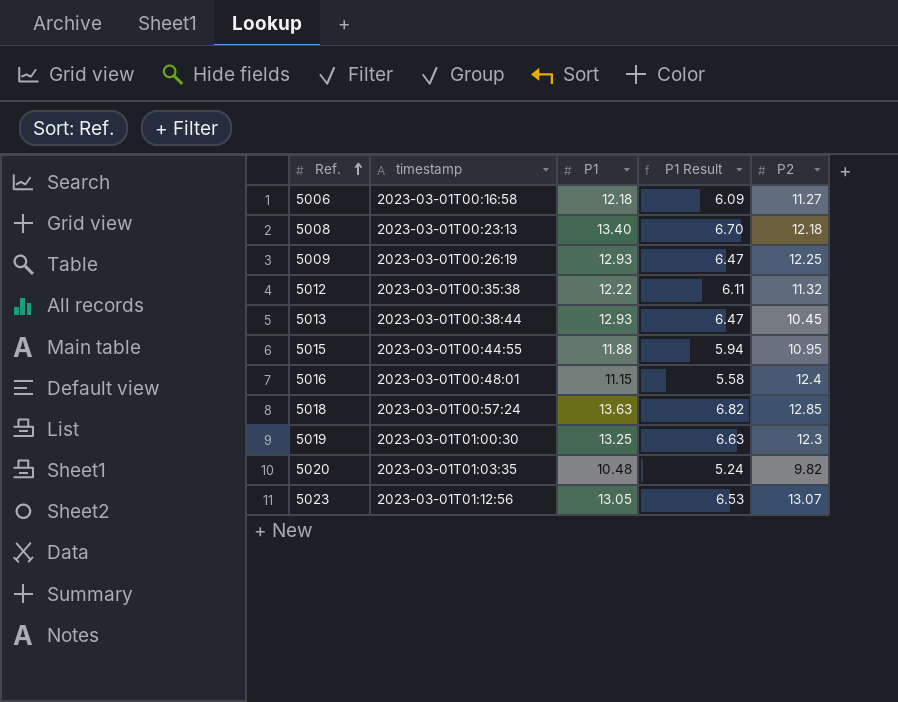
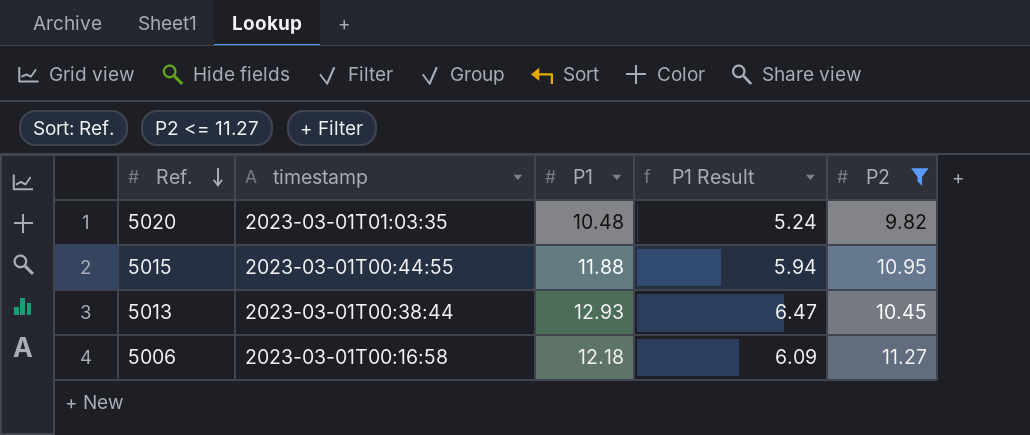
filter: none -> P2 <= 11.27
row order: Ref. ascending -> Ref. descending

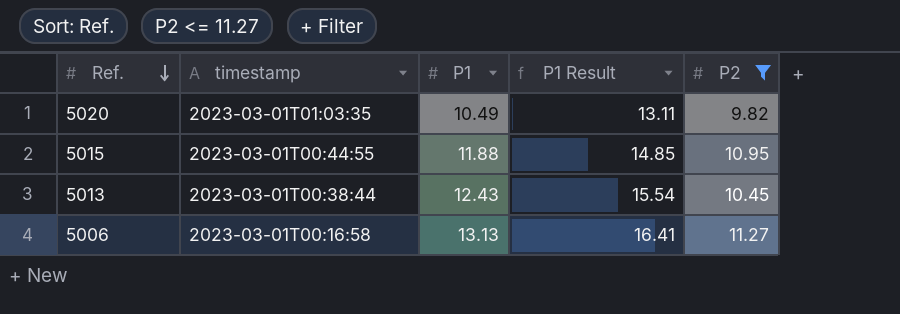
column P1 Result | formula: [P1] * 0.5 -> [P1] * 1.25
5020 | P1: 10.48 -> 10.49
5013 | P1: 12.93 -> 12.43
5006 | P1: 12.18 -> 13.13

